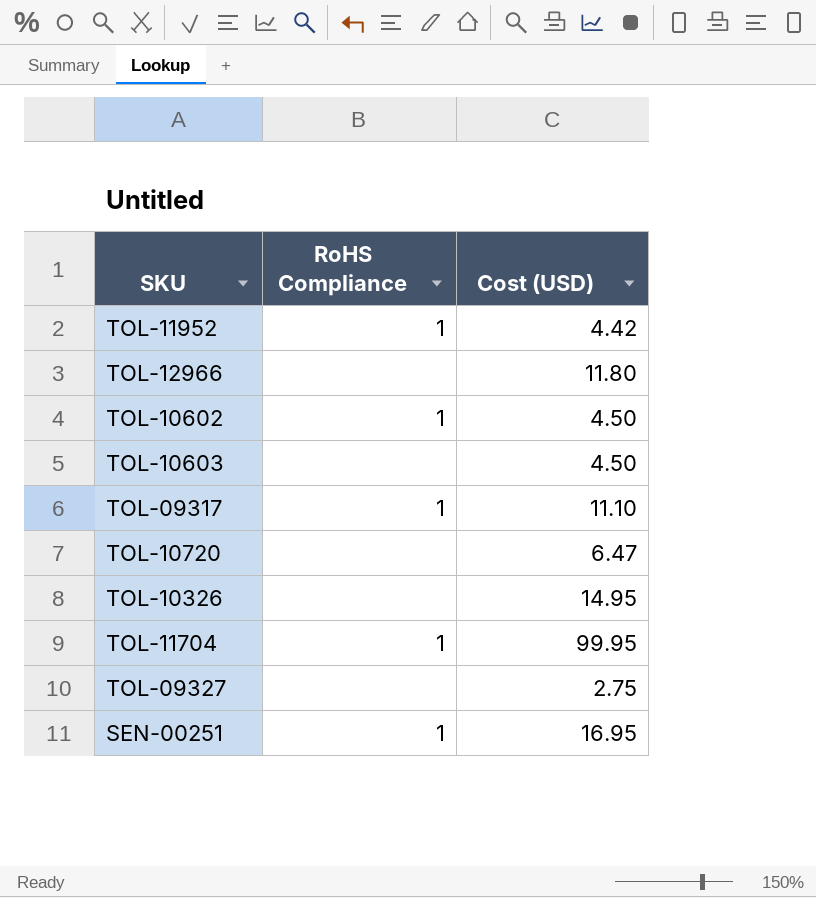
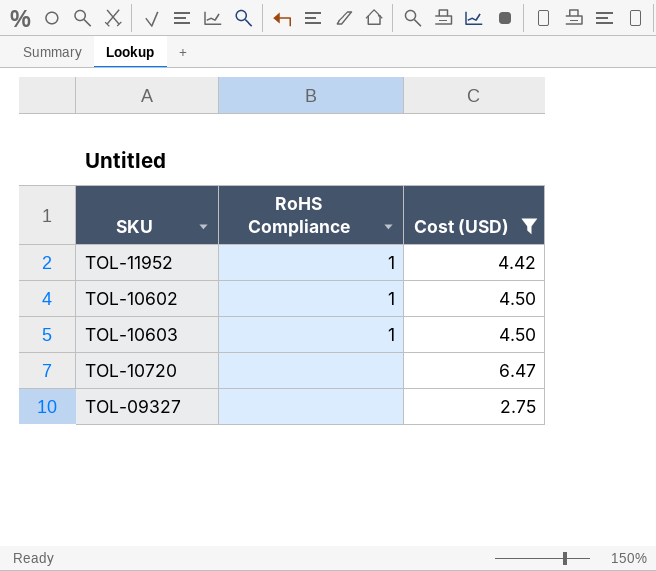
filter: none -> Cost (USD) <= 6.47
TOL-10603 | RoHS Compliance: none -> 1

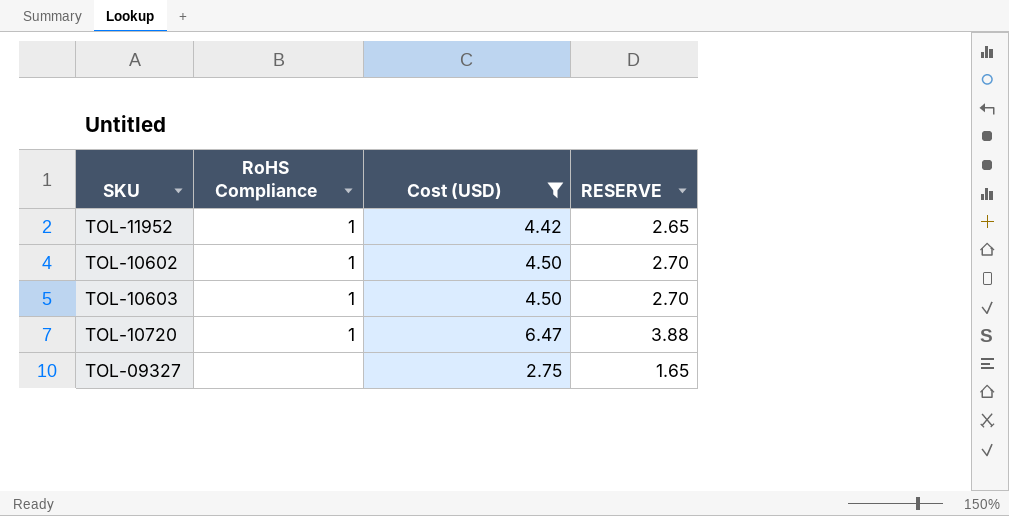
column RESERVE | formula: none -> [Cost (USD)] * 0.6
TOL-10720 | RoHS Compliance: none -> 1

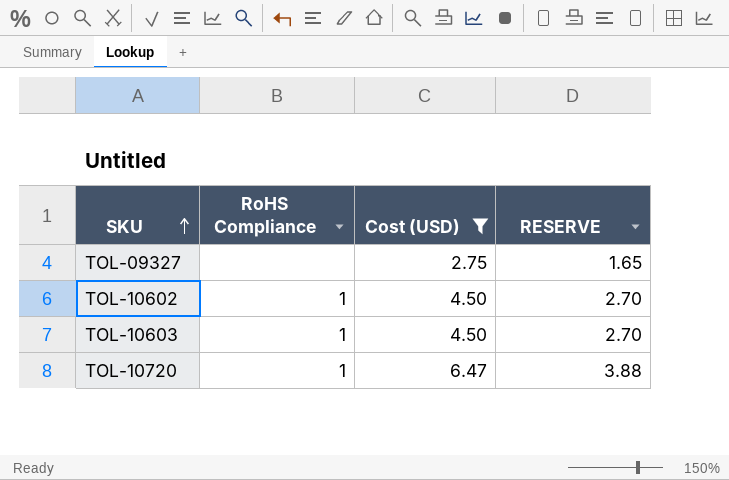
row order: none -> SKU ascending
row TOL-11952: 1 | 4.42 | 2.65 -> none

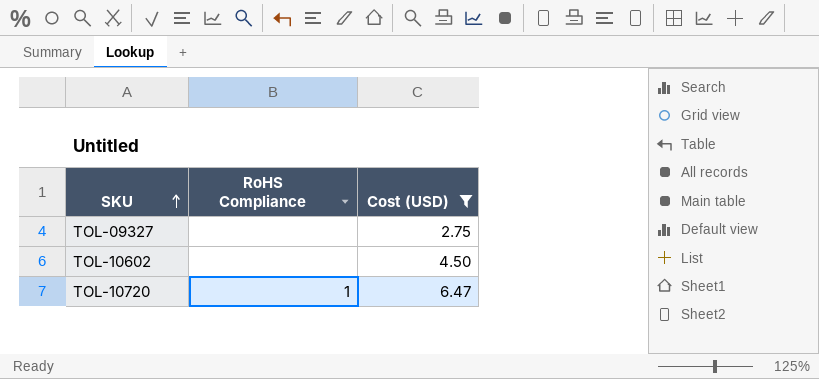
column RESERVE | formula: [Cost (USD)] * 0.6 -> none
row TOL-10603: 1 | 4.50 | 2.70 -> none
TOL-10602 | RoHS Compliance: 1 -> none

